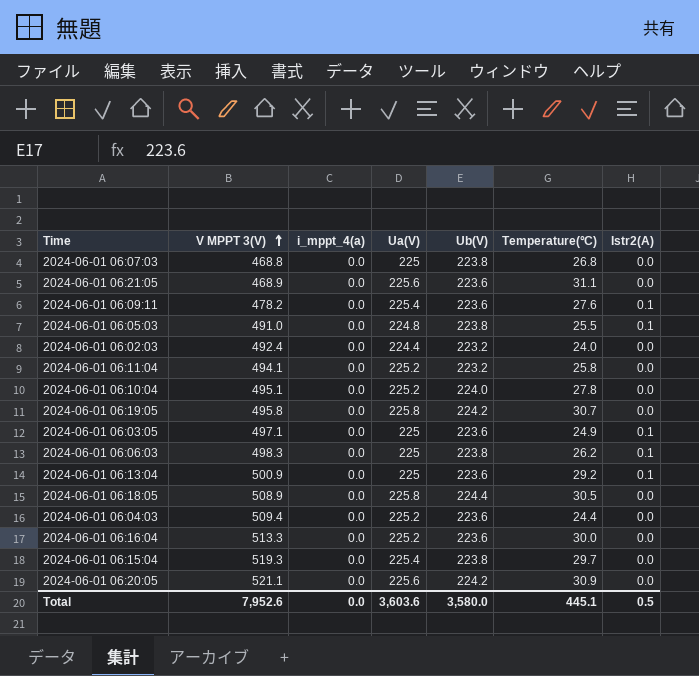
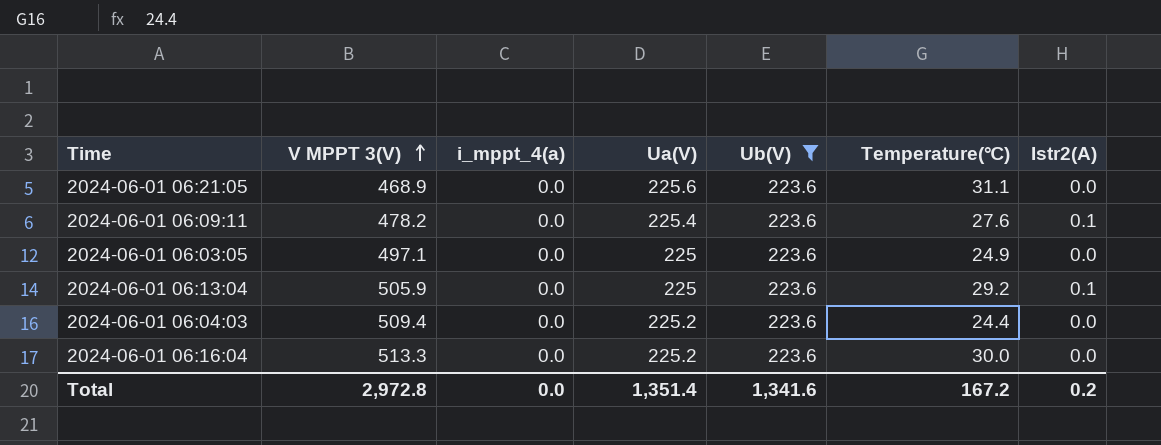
filter: none -> Ub(V) = 223.6
2024-06-01 06:03:05 | Istr2(A): 0.1 -> 0.0
2024-06-01 06:13:04 | V MPPT 3(V): 500.9 -> 505.9
Total | V MPPT 3(V): 7,952.6 -> 2,972.8
Total | Ua(V): 3,603.6 -> 1,351.4
Total | Ub(V): 3,580.0 -> 1,341.6
Total | Temperature(℃): 445.1 -> 167.2
Total | Istr2(A): 0.5 -> 0.2

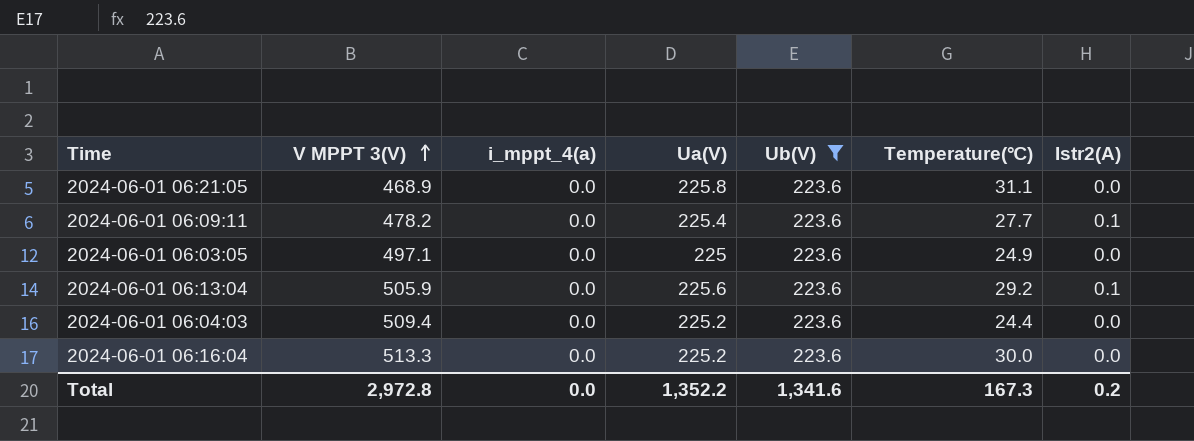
2024-06-01 06:21:05 | Ua(V): 225.6 -> 225.8
2024-06-01 06:09:11 | Temperature(℃): 27.6 -> 27.7
2024-06-01 06:13:04 | Ua(V): 225 -> 225.6
Total | Ua(V): 1,351.4 -> 1,352.2
Total | Temperature(℃): 167.2 -> 167.3

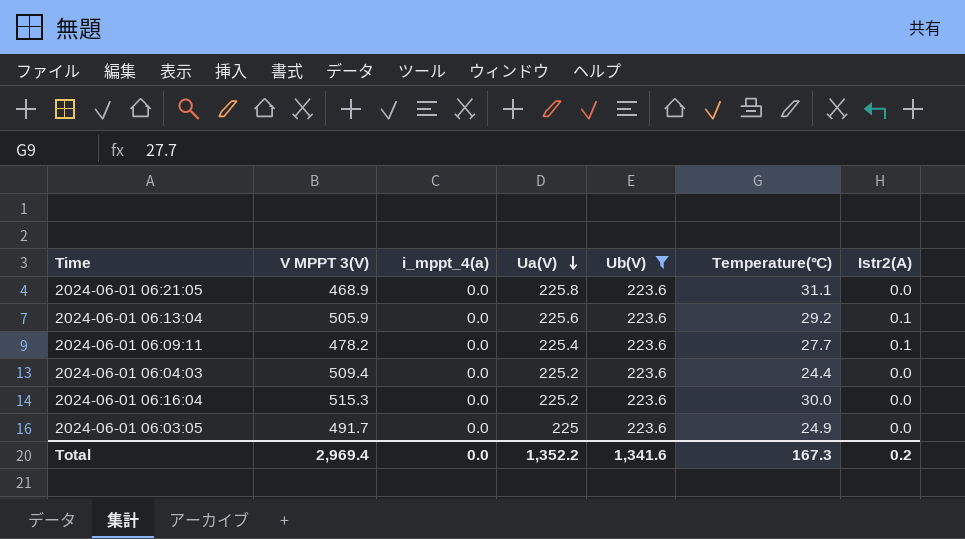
row order: V MPPT 3(V) ascending -> Ua(V) descending
2024-06-01 06:16:04 | V MPPT 3(V): 513.3 -> 515.3
2024-06-01 06:03:05 | V MPPT 3(V): 497.1 -> 491.7
Total | V MPPT 3(V): 2,972.8 -> 2,969.4

